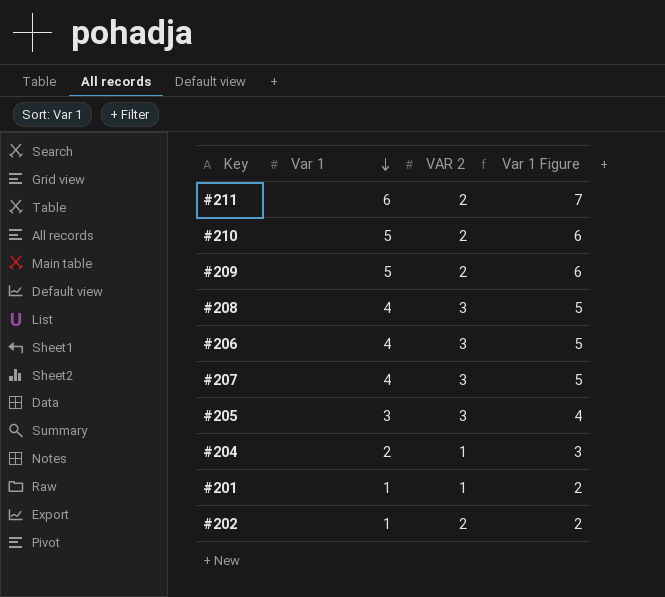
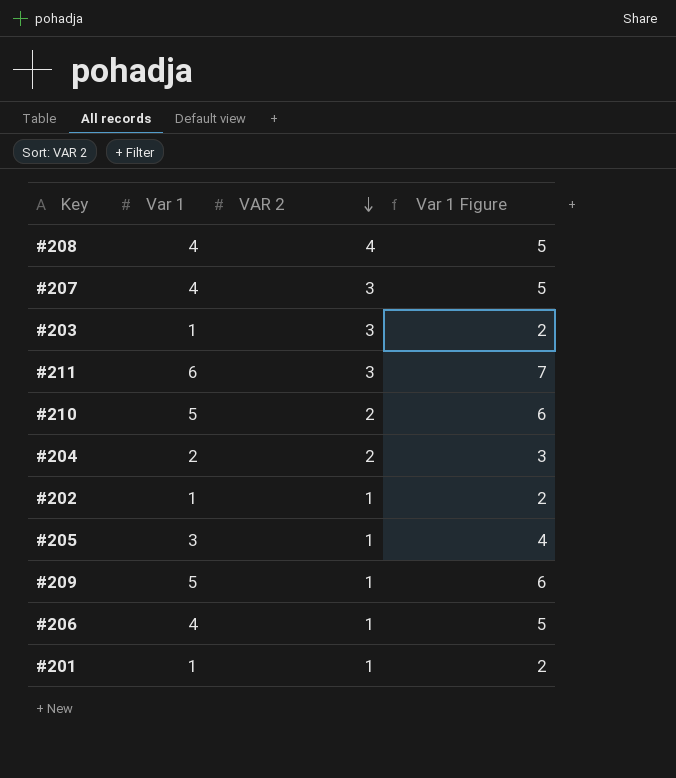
row order: Var 1 descending -> VAR 2 descending
#208 | VAR 2: 3 -> 4
row #203: none -> 1 | 3 | 2
#211 | VAR 2: 2 -> 3
#204 | VAR 2: 1 -> 2
#202 | VAR 2: 2 -> 1
#205 | VAR 2: 3 -> 1
#209 | VAR 2: 2 -> 1
#206 | VAR 2: 3 -> 1

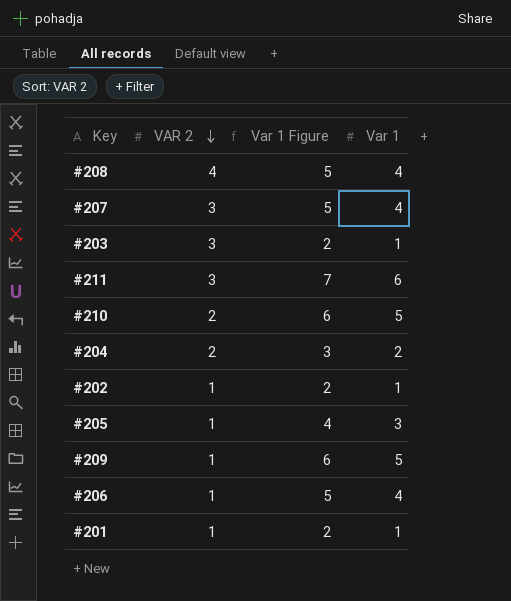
column Var 1 | position: 2 -> 4

